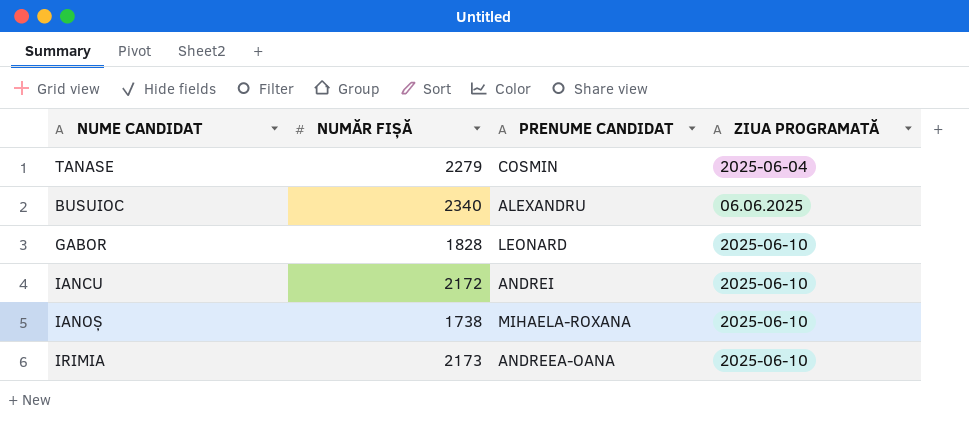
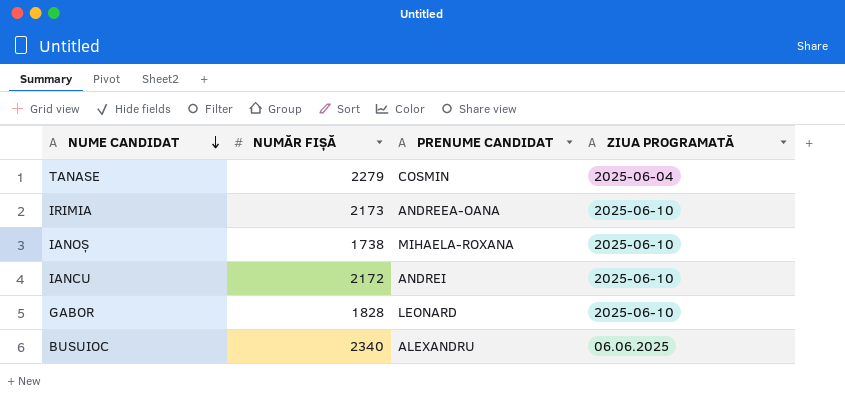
row order: none -> NUME CANDIDAT descending

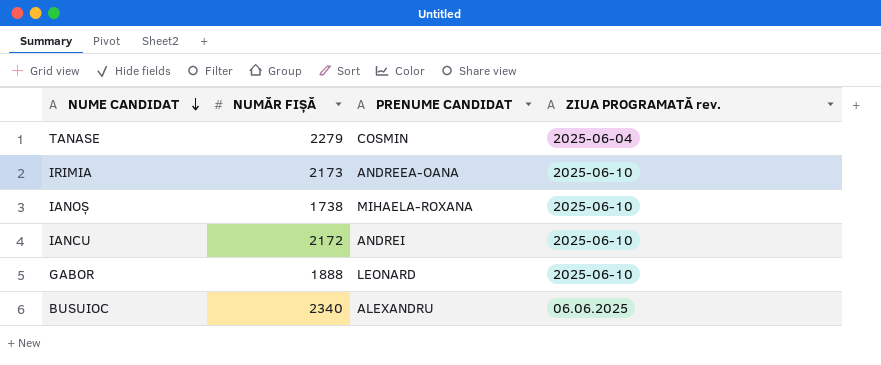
column name: ZIUA PROGRAMATĂ -> ZIUA PROGRAMATĂ rev.
GABOR | NUMĂR FIȘĂ: 1828 -> 1888

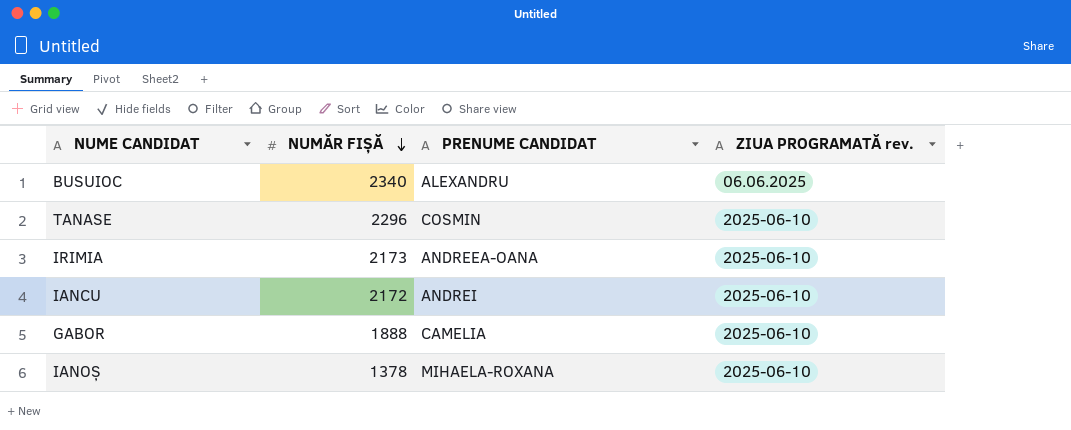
row order: NUME CANDIDAT descending -> NUMĂR FIȘĂ descending
TANASE | NUMĂR FIȘĂ: 2279 -> 2296
TANASE | ZIUA PROGRAMATĂ rev.: 2025-06-04 -> 2025-06-10
GABOR | PRENUME CANDIDAT: LEONARD -> CAMELIA
IANOȘ | NUMĂR FIȘĂ: 1738 -> 1378

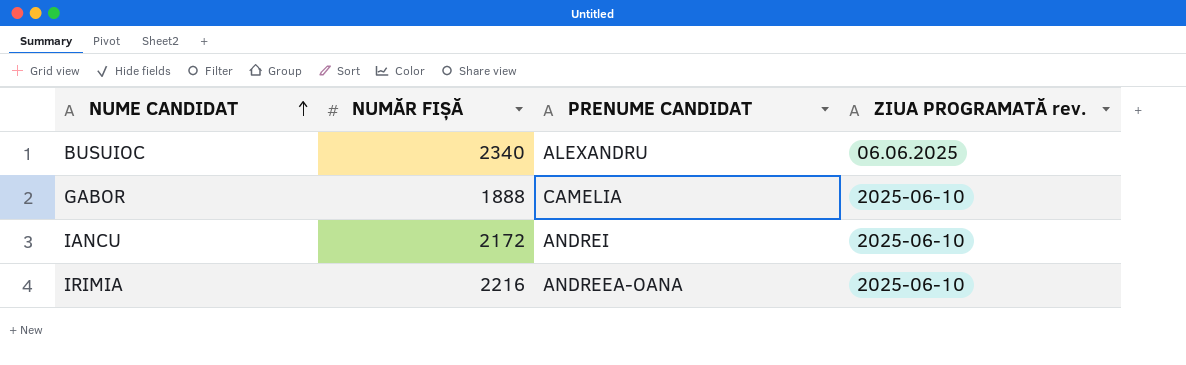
row order: NUMĂR FIȘĂ descending -> NUME CANDIDAT ascending
row TANASE: 2296 | COSMIN | 2025-06-10 -> none
row IANOȘ: 1378 | MIHAELA-ROXANA | 2025-06-10 -> none
IRIMIA | NUMĂR FIȘĂ: 2173 -> 2216

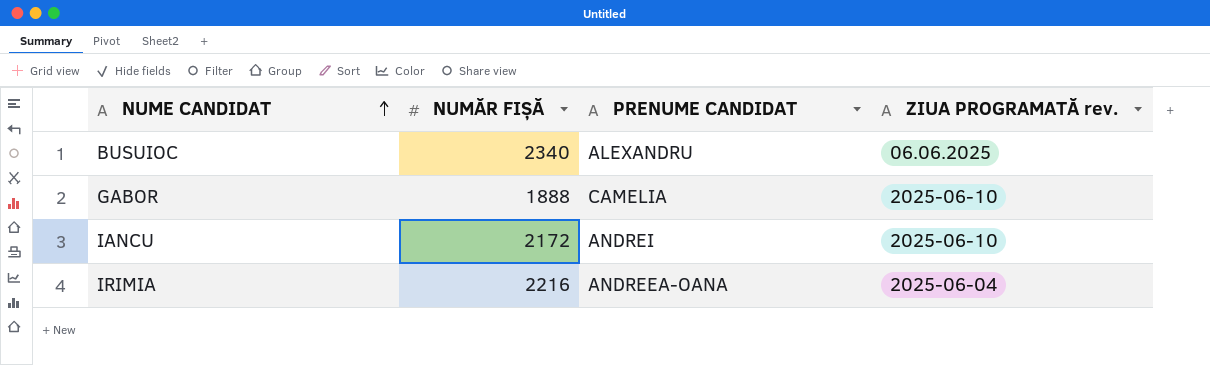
IRIMIA | ZIUA PROGRAMATĂ rev.: 2025-06-10 -> 2025-06-04

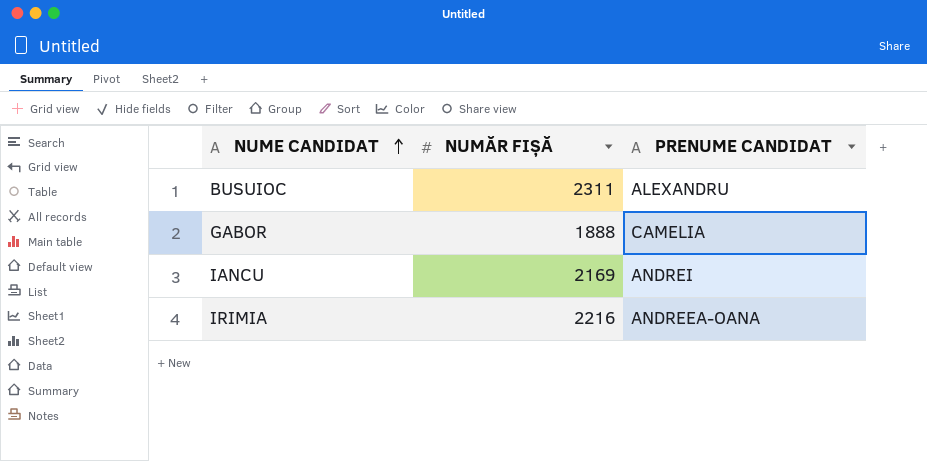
column ZIUA PROGRAMATĂ rev. | position: 4 -> none
BUSUIOC | NUMĂR FIȘĂ: 2340 -> 2311
IANCU | NUMĂR FIȘĂ: 2172 -> 2169

